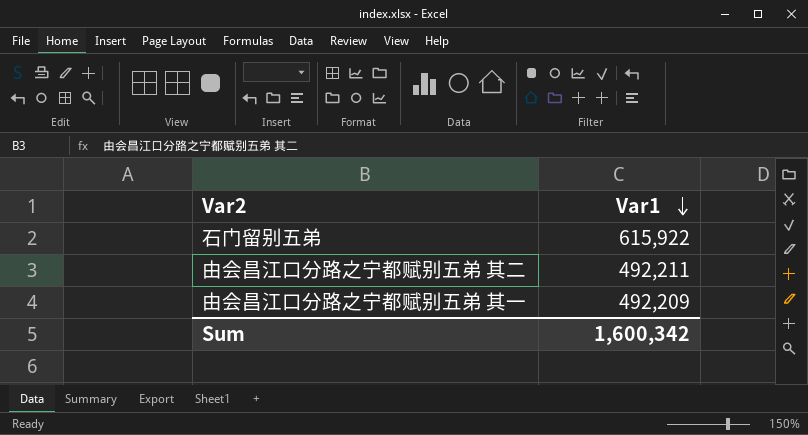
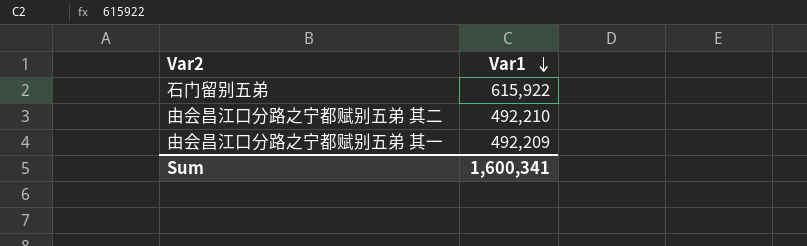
由会昌江口分路之宁都赋别五弟 其二 | Var1: 492,211 -> 492,210
Sum | Var1: 1,600,342 -> 1,600,341

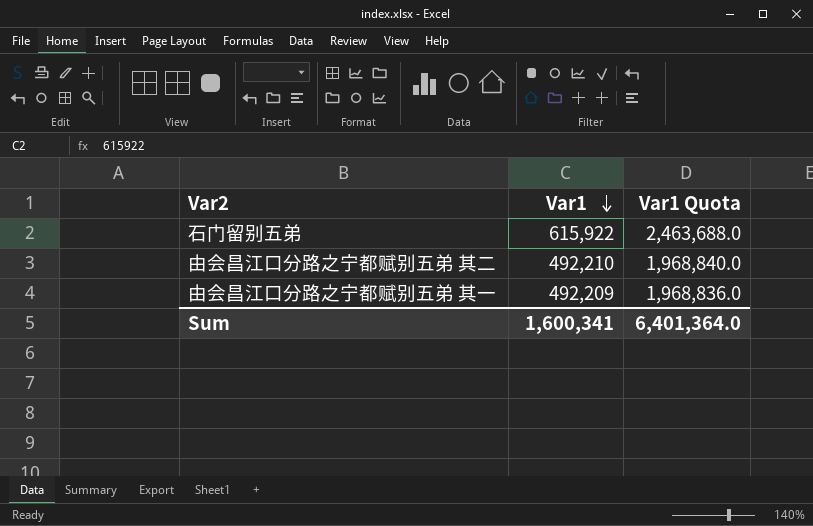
column Var1 Quota | formula: none -> [Var1] * 4

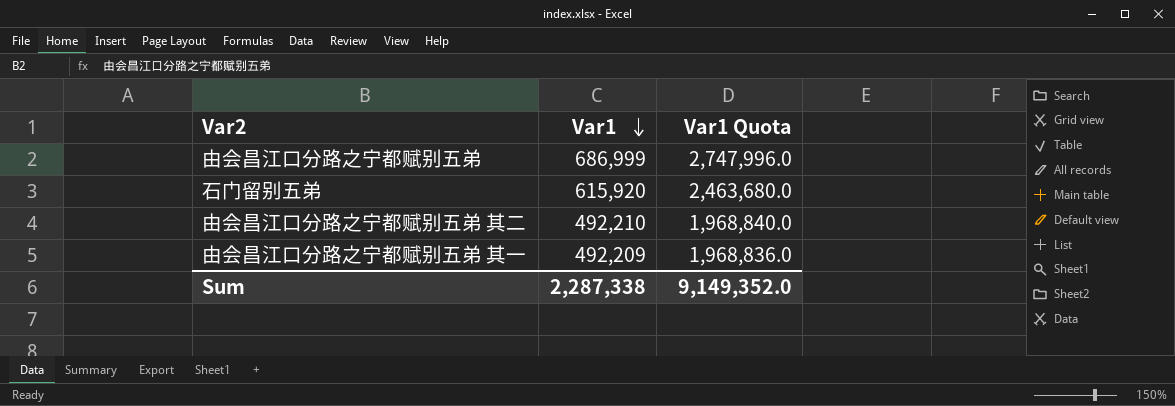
row 由会昌江口分路之宁都赋别五弟: none -> 686,999 | 2,747,996.0
石门留别五弟 | Var1: 615,922 -> 615,920
石门留别五弟 | Var1 Quota: 2,463,688.0 -> 2,463,680.0
Sum | Var1: 1,600,341 -> 2,287,338
Sum | Var1 Quota: 6,401,364.0 -> 9,149,352.0

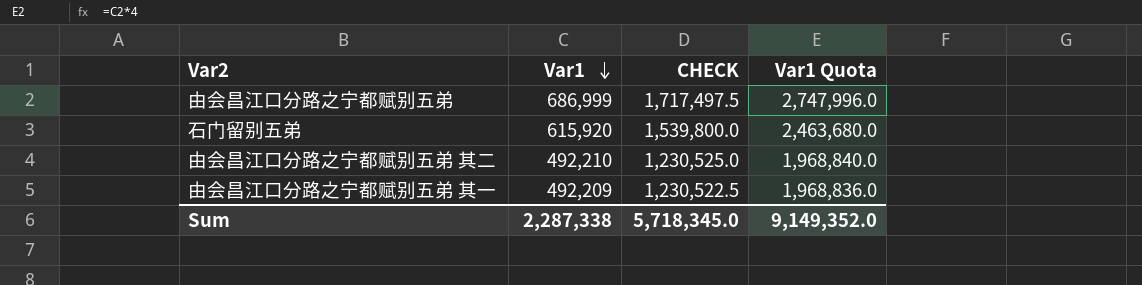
column CHECK | formula: none -> [Var1] * 2.5

